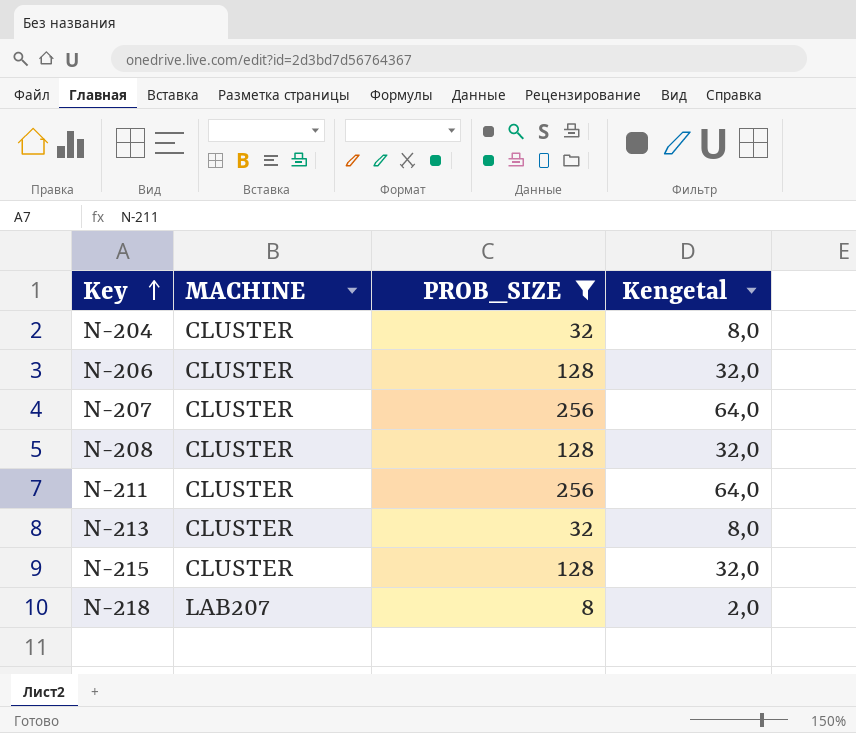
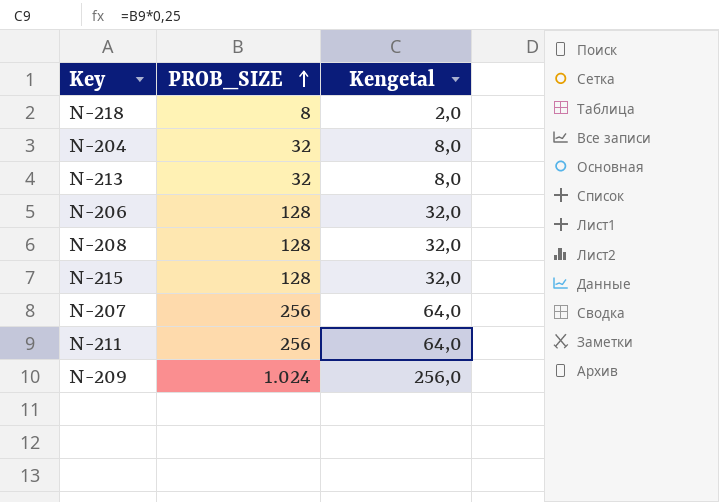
filter: PROB_SIZE != 1.024 -> none
row order: Key ascending -> PROB_SIZE ascending
column MACHINE | position: 2 -> none

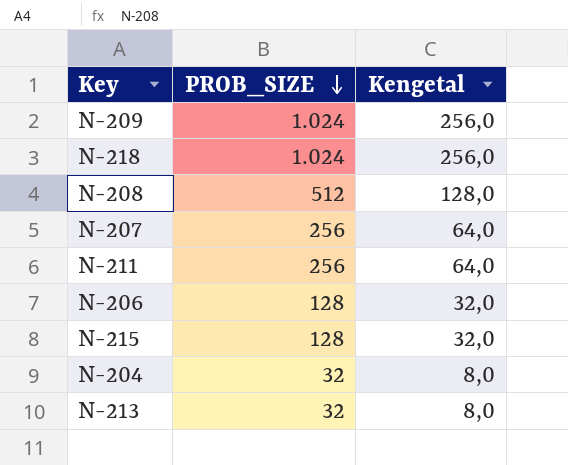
row order: PROB_SIZE ascending -> PROB_SIZE descending
N-218 | PROB_SIZE: 8 -> 1.024
N-218 | Kengetal: 2,0 -> 256,0
N-208 | PROB_SIZE: 128 -> 512
N-208 | Kengetal: 32,0 -> 128,0

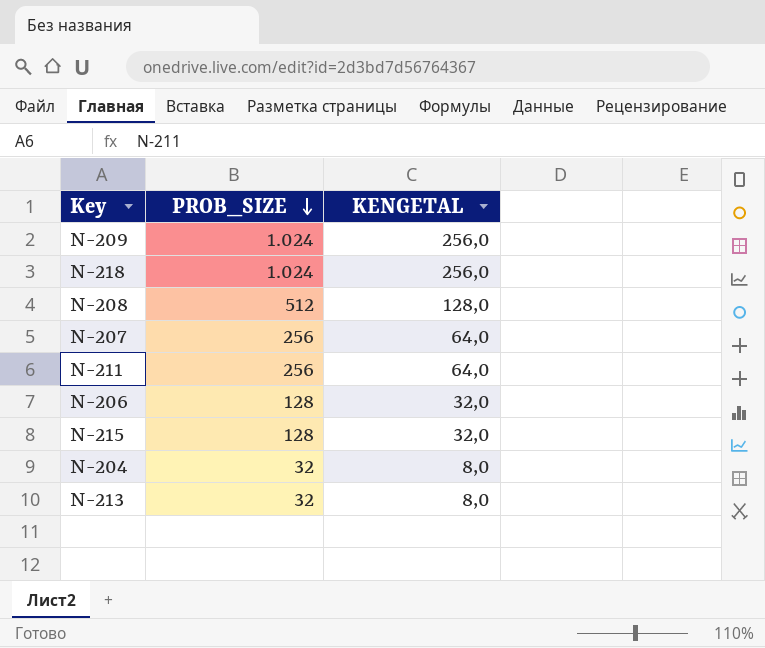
column name: Kengetal -> KENGETAL

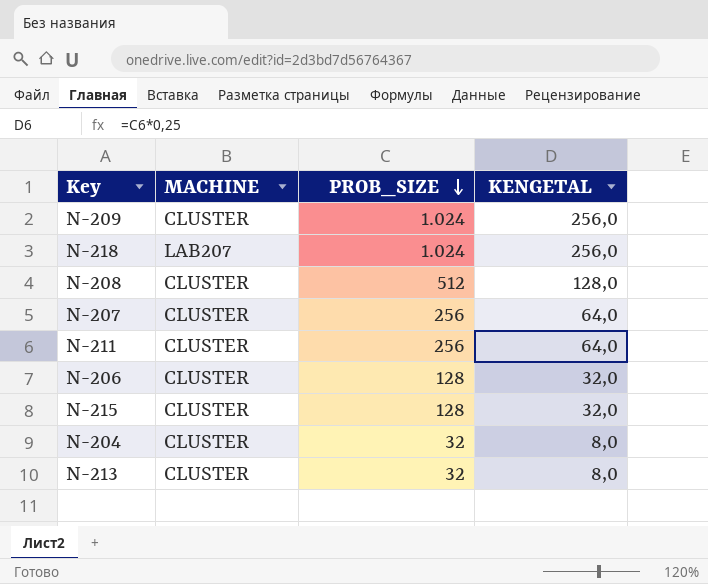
column MACHINE | position: none -> 2

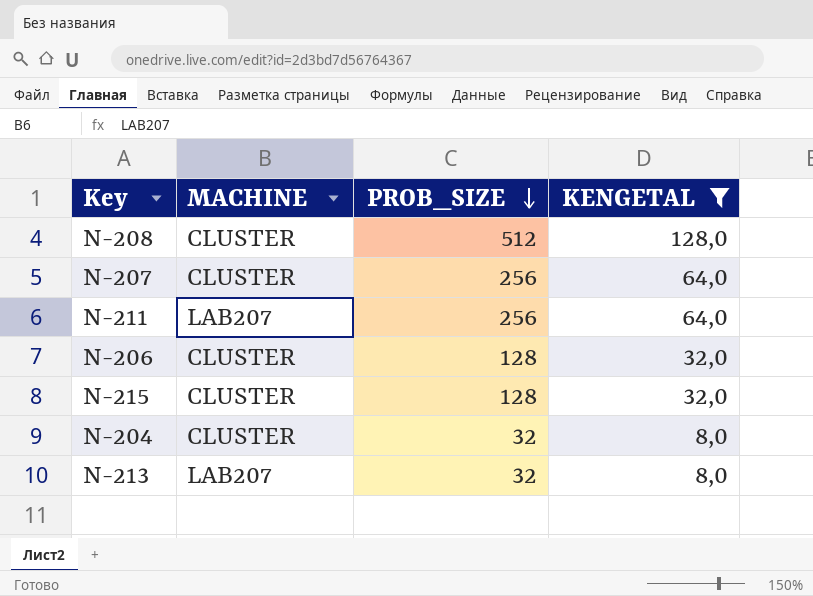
filter: none -> KENGETAL != 256,0
N-211 | MACHINE: CLUSTER -> LAB207
N-213 | MACHINE: CLUSTER -> LAB207

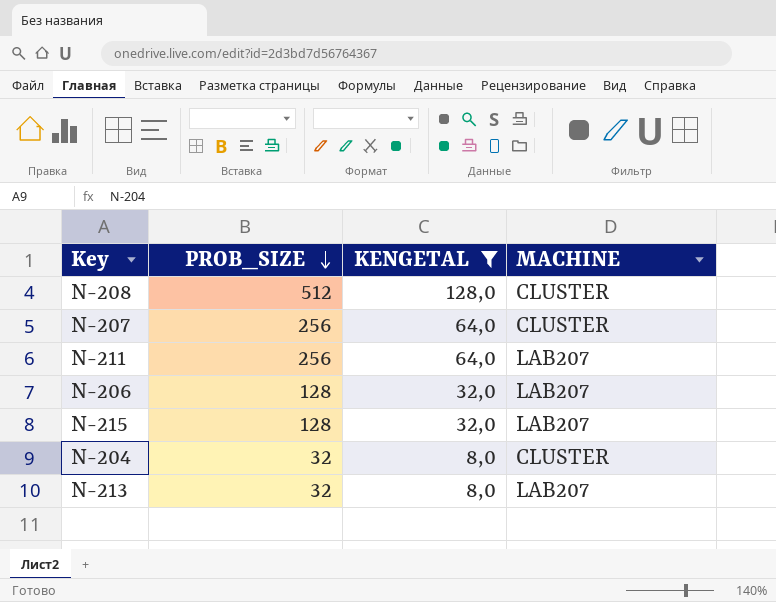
column MACHINE | position: 2 -> 4
N-206 | MACHINE: CLUSTER -> LAB207
N-215 | MACHINE: CLUSTER -> LAB207

